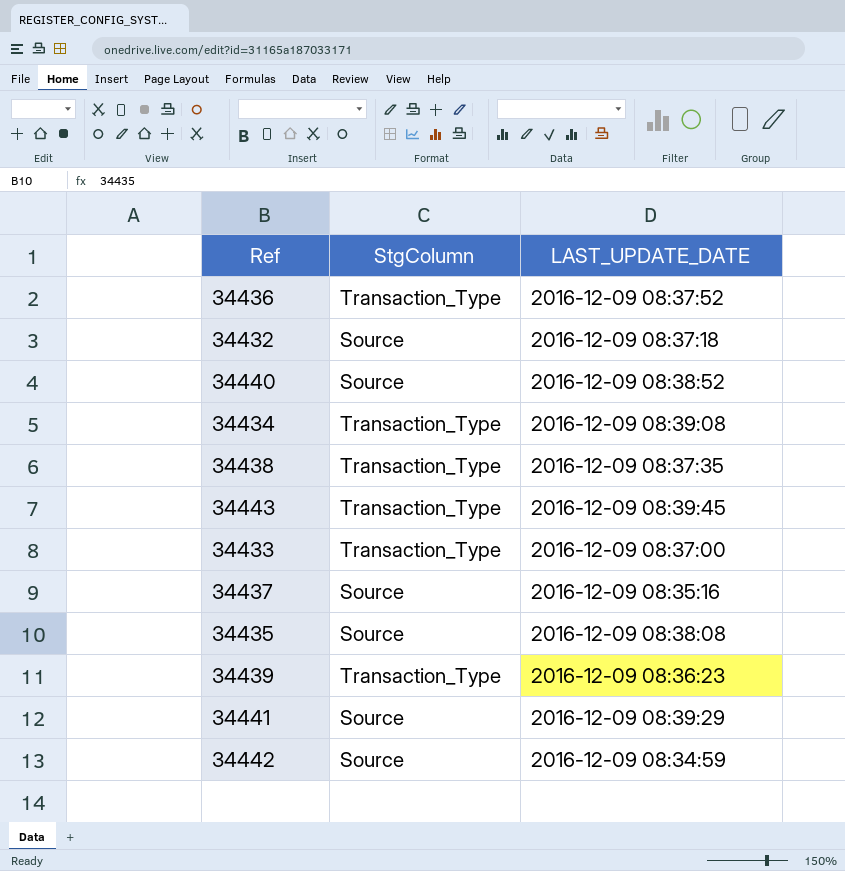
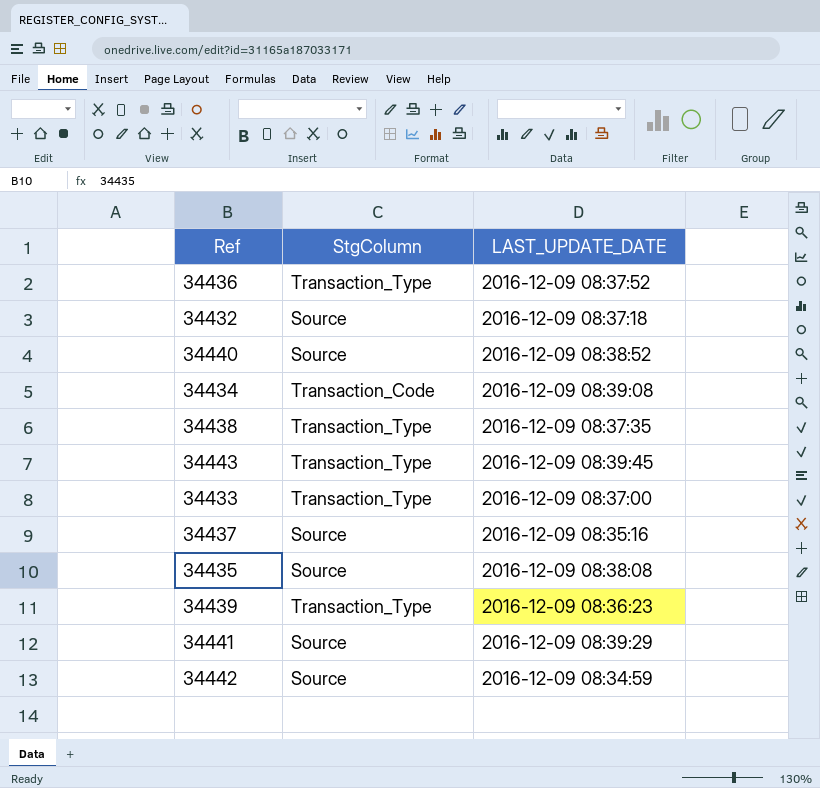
34434 | StgColumn: Transaction_Type -> Transaction_Code

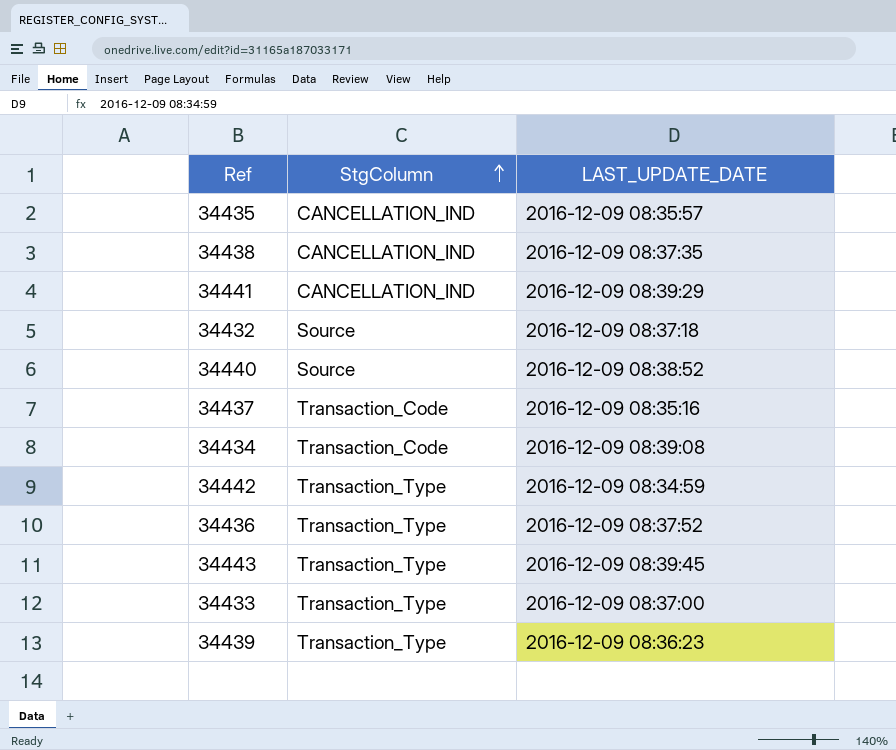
row order: none -> StgColumn ascending
34435 | StgColumn: Source -> CANCELLATION_IND
34435 | LAST_UPDATE_DATE: 2016-12-09 08:38:08 -> 2016-12-09 08:35:57
34438 | StgColumn: Transaction_Type -> CANCELLATION_IND
34441 | StgColumn: Source -> CANCELLATION_IND
34437 | StgColumn: Source -> Transaction_Code
34442 | StgColumn: Source -> Transaction_Type

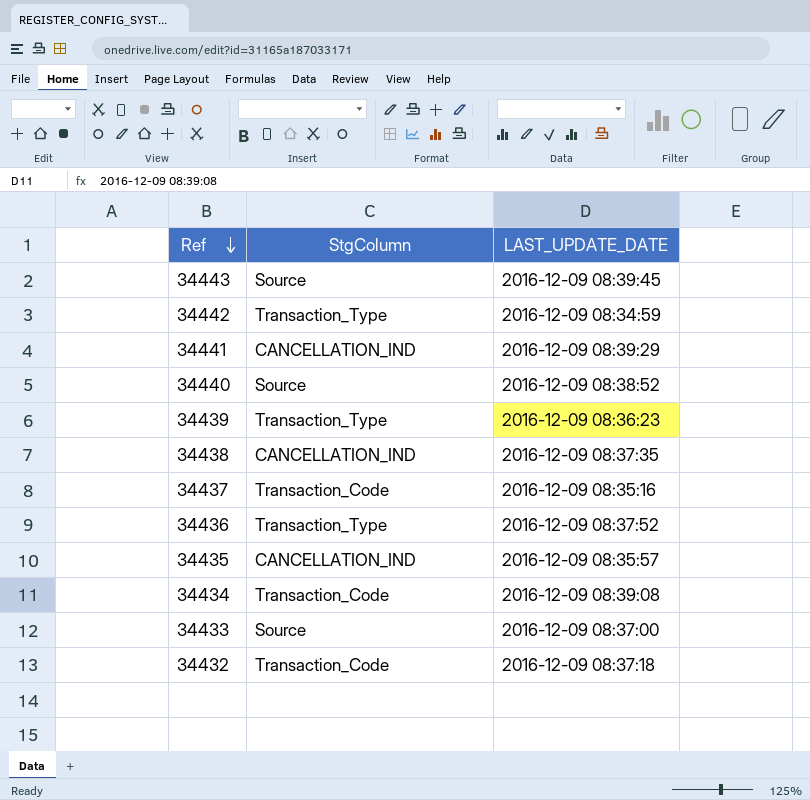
row order: StgColumn ascending -> Ref descending
34443 | StgColumn: Transaction_Type -> Source
34433 | StgColumn: Transaction_Type -> Source
34432 | StgColumn: Source -> Transaction_Code

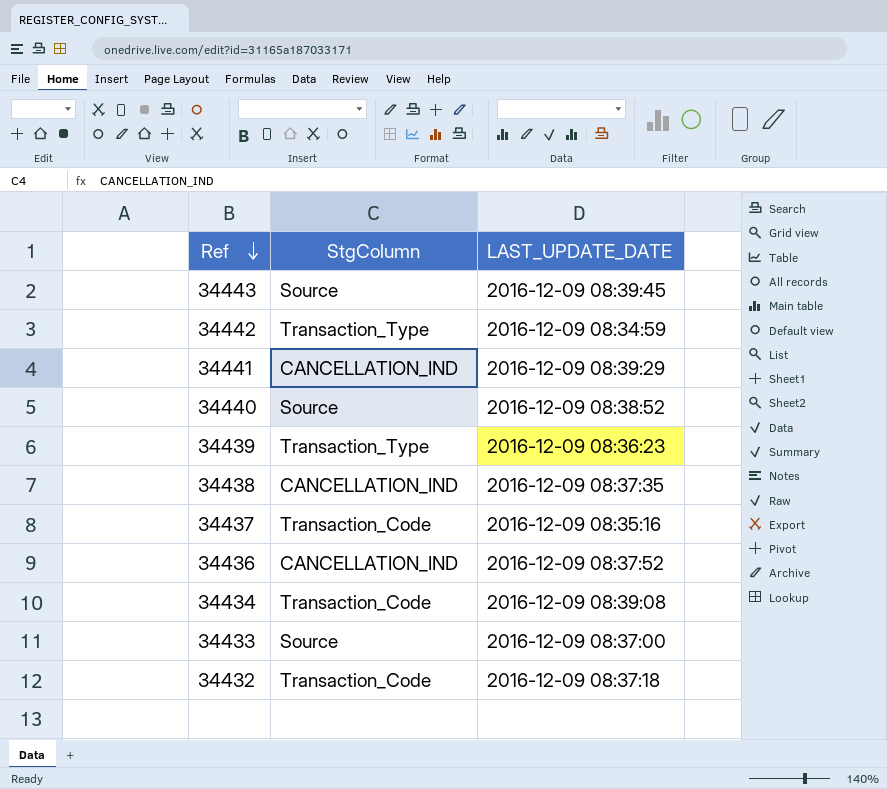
row 34435: CANCELLATION_IND | 2016-12-09 08:35:57 -> none
34436 | StgColumn: Transaction_Type -> CANCELLATION_IND

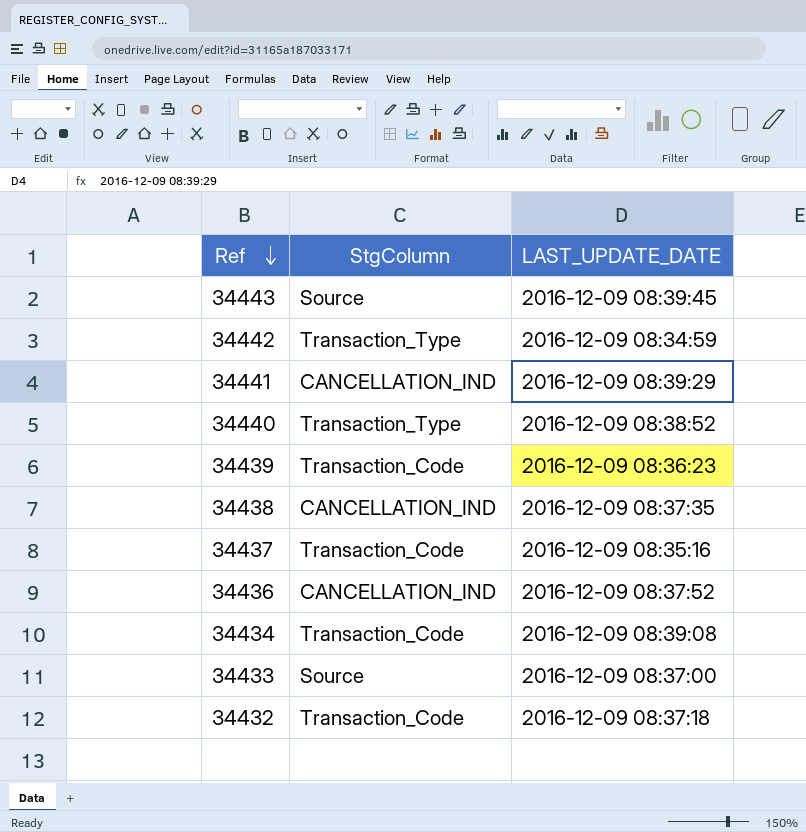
34440 | StgColumn: Source -> Transaction_Type
34439 | StgColumn: Transaction_Type -> Transaction_Code

